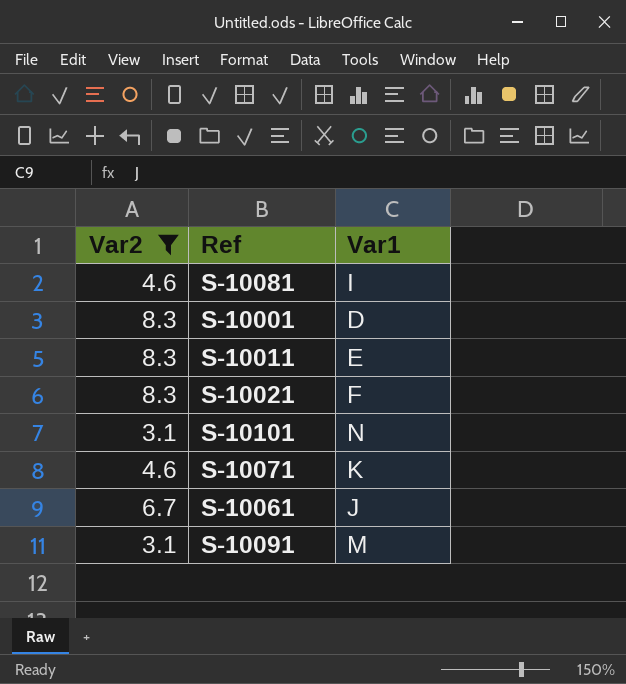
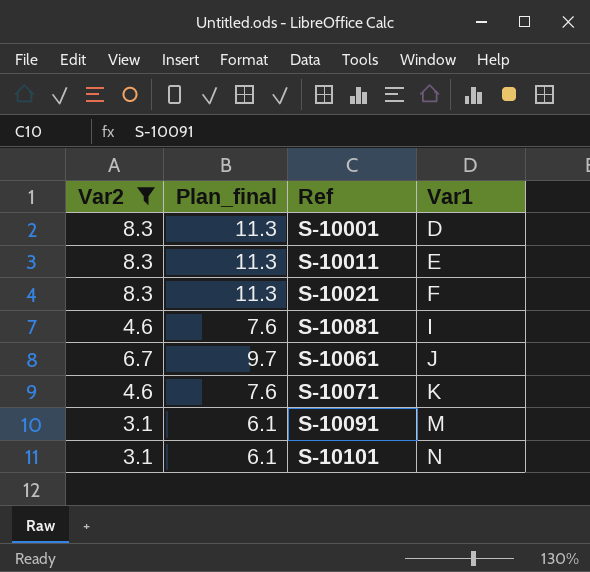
row order: none -> Var1 ascending
column Plan_final | formula: none -> [Var2] + 3

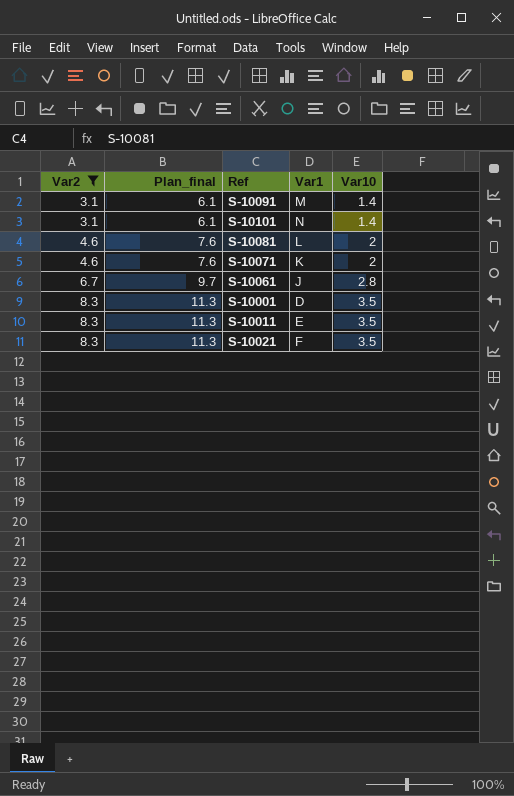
row order: Var1 ascending -> Var2 ascending
column Var10 | position: none -> 5
S-10081 | Var1: I -> L

